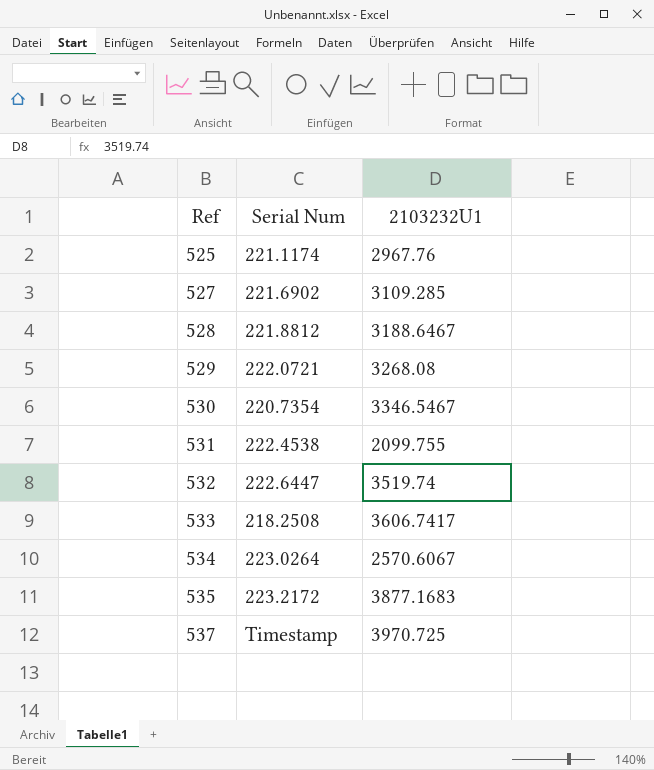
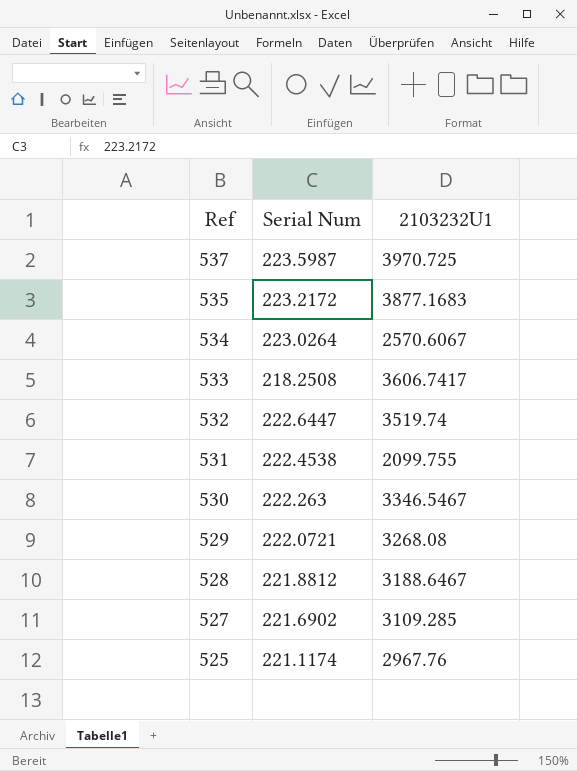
row order: Ref ascending -> Ref descending
537 | Serial Num: Timestamp -> 223.5987
530 | Serial Num: 220.7354 -> 222.263

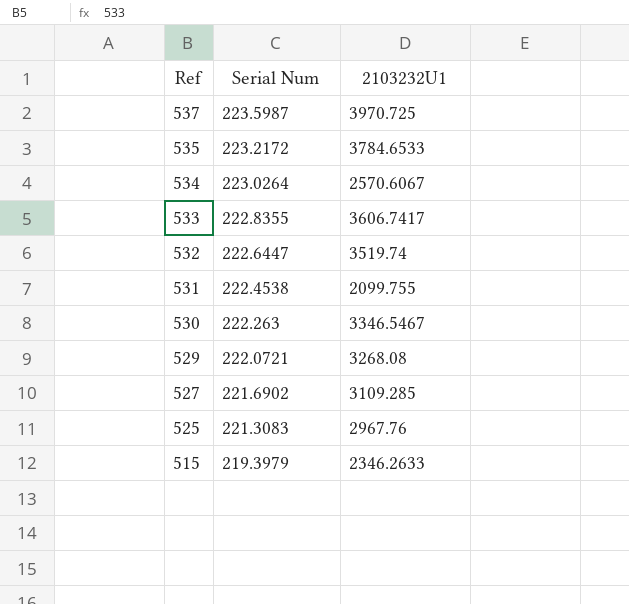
row 528: 221.8812 | 3188.6467 -> none
535 | 2103232U1: 3877.1683 -> 3784.6533
533 | Serial Num: 218.2508 -> 222.8355
525 | Serial Num: 221.1174 -> 221.3083
row 515: none -> 219.3979 | 2346.2633

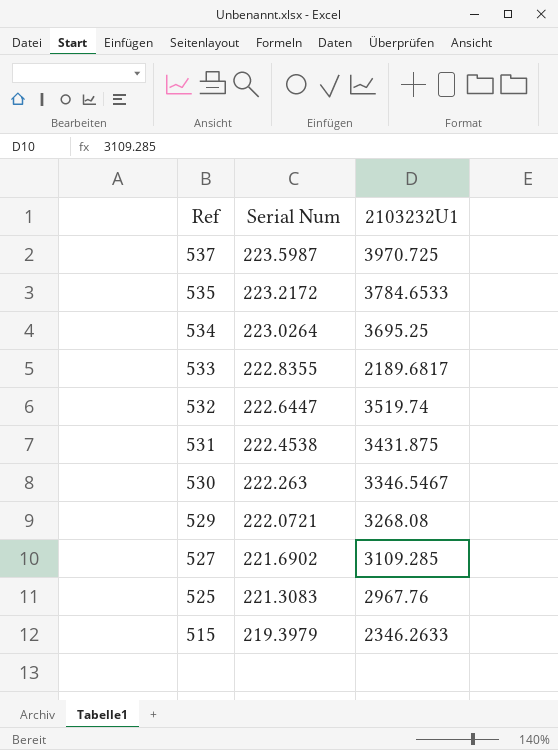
534 | 2103232U1: 2570.6067 -> 3695.25
533 | 2103232U1: 3606.7417 -> 2189.6817
531 | 2103232U1: 2099.755 -> 3431.875

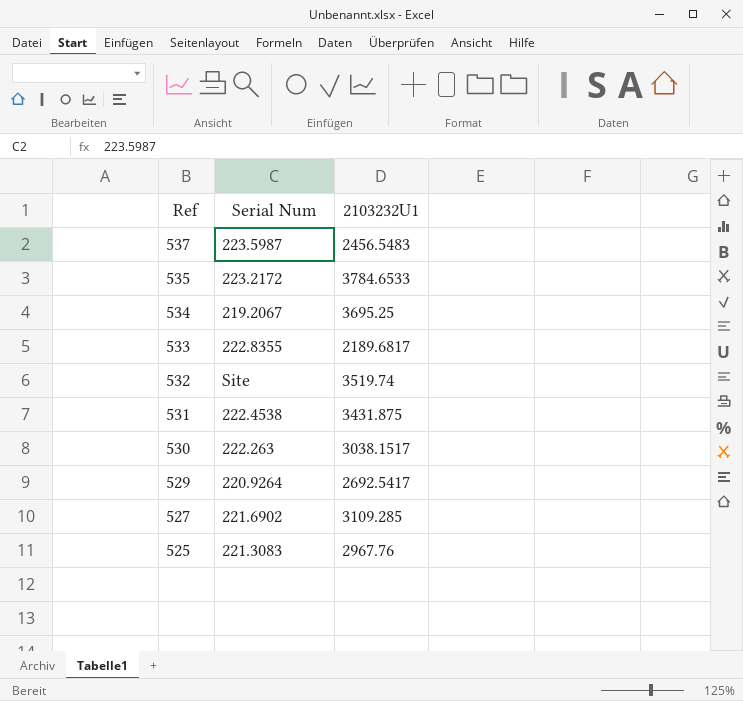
row 515: 219.3979 | 2346.2633 -> none
537 | 2103232U1: 3970.725 -> 2456.5483
534 | Serial Num: 223.0264 -> 219.2067
532 | Serial Num: 222.6447 -> Site
530 | 2103232U1: 3346.5467 -> 3038.1517
529 | Serial Num: 222.0721 -> 220.9264
529 | 2103232U1: 3268.08 -> 2692.5417

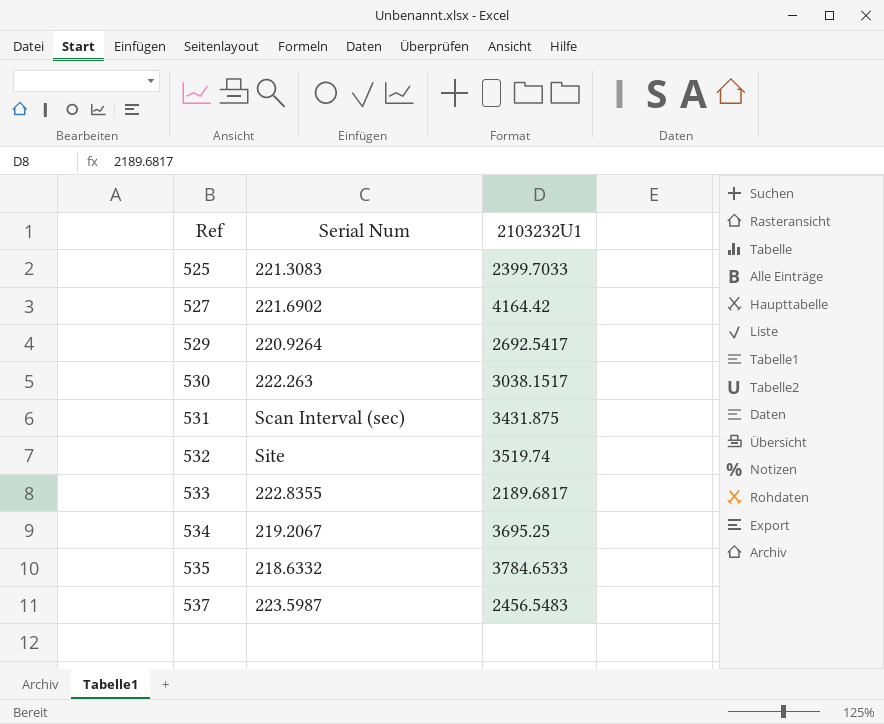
row order: Ref descending -> Ref ascending
525 | 2103232U1: 2967.76 -> 2399.7033
527 | 2103232U1: 3109.285 -> 4164.42
531 | Serial Num: 222.4538 -> Scan Interval (sec)
535 | Serial Num: 223.2172 -> 218.6332

